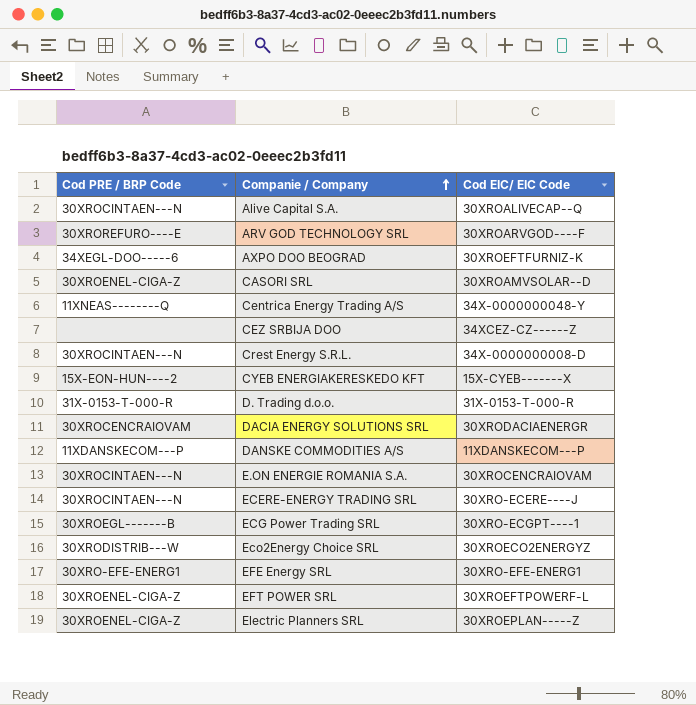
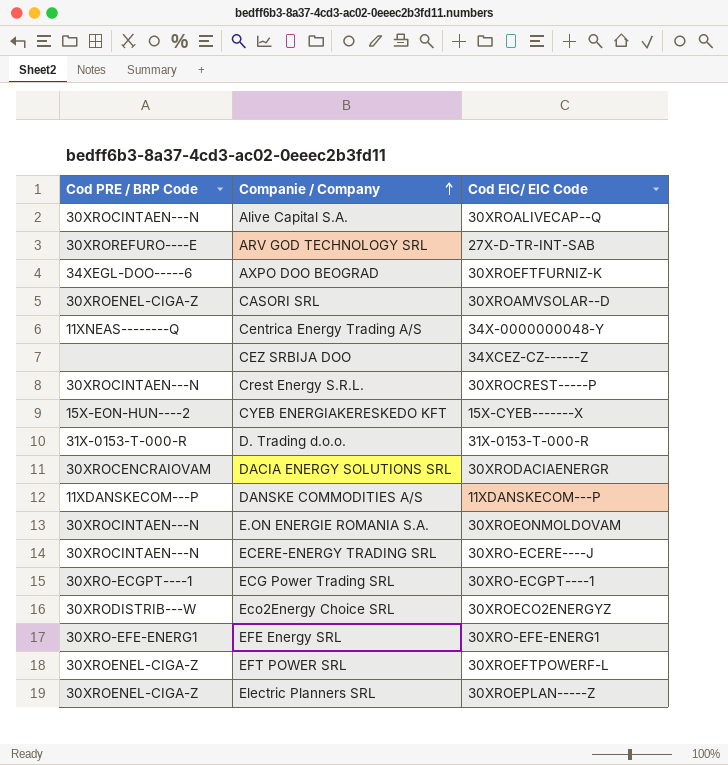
ARV GOD TECHNOLOGY SRL | Cod EIC/ EIC Code: 30XROARVGOD----F -> 27X-D-TR-INT-SAB
Crest Energy S.R.L. | Cod EIC/ EIC Code: 34X-0000000008-D -> 30XROCREST-----P
E.ON ENERGIE ROMANIA S.A. | Cod EIC/ EIC Code: 30XROCENCRAIOVAM -> 30XROEONMOLDOVAM
ECG Power Trading SRL | Cod PRE / BRP Code: 30XROEGL-------B -> 30XRO-ECGPT----1

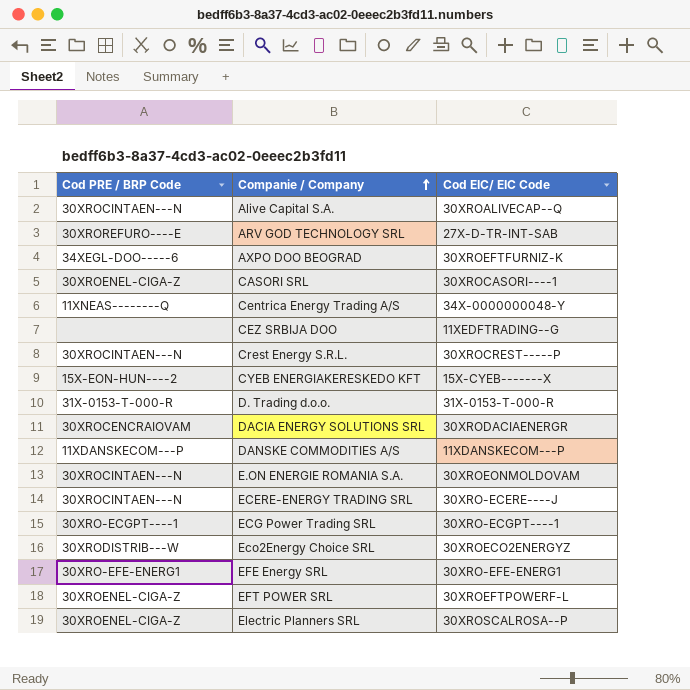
CASORI SRL | Cod EIC/ EIC Code: 30XROAMVSOLAR--D -> 30XROCASORI----1
CEZ SRBIJA DOO | Cod EIC/ EIC Code: 34XCEZ-CZ------Z -> 11XEDFTRADING--G
Electric Planners SRL | Cod EIC/ EIC Code: 30XROEPLAN-----Z -> 30XROSCALROSA--P

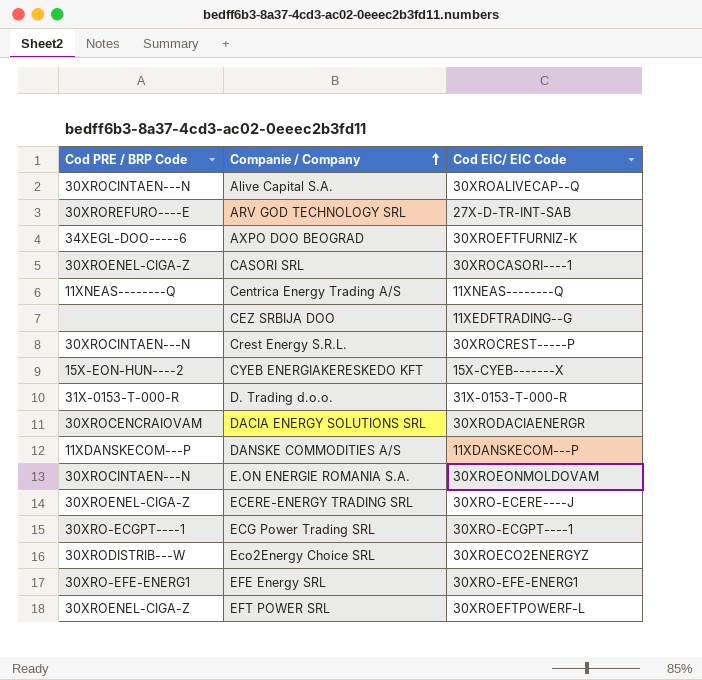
row Electric Planners SRL: 30XROENEL-CIGA-Z | 30XROSCALROSA--P -> none
Centrica Energy Trading A/S | Cod EIC/ EIC Code: 34X-0000000048-Y -> 11XNEAS--------Q
ECERE-ENERGY TRADING SRL | Cod PRE / BRP Code: 30XROCINTAEN---N -> 30XROENEL-CIGA-Z

